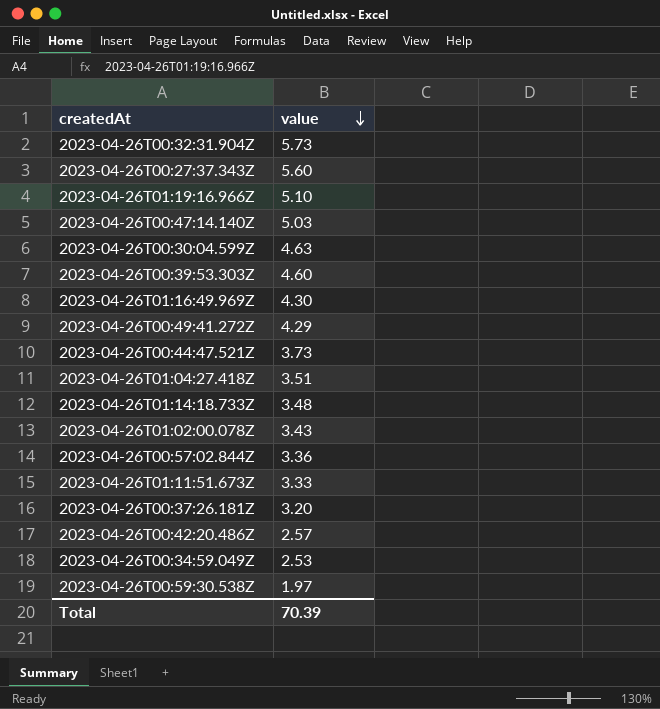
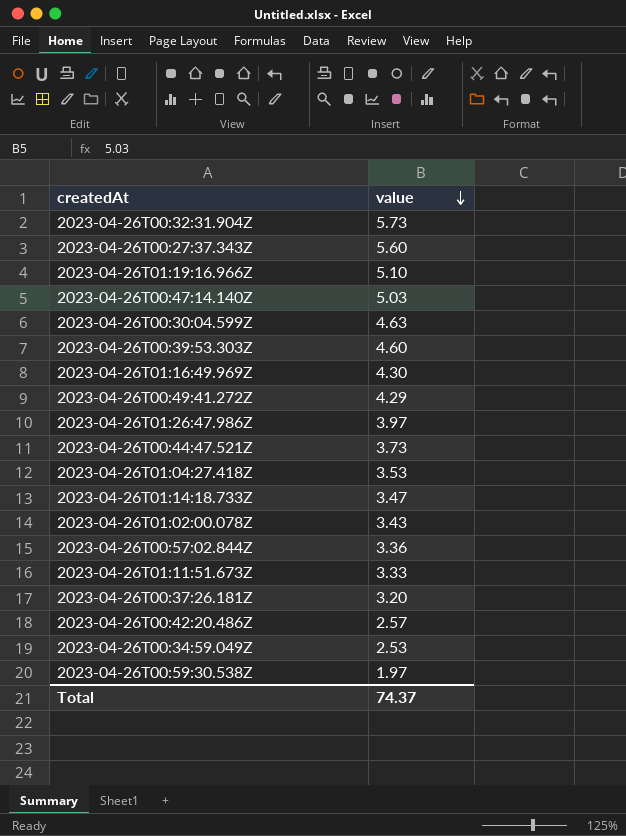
row 2023-04-26T01:26:47.986Z: none -> 3.97
2023-04-26T01:04:27.418Z | value: 3.51 -> 3.53
2023-04-26T01:14:18.733Z | value: 3.48 -> 3.47
Total | value: 70.39 -> 74.37

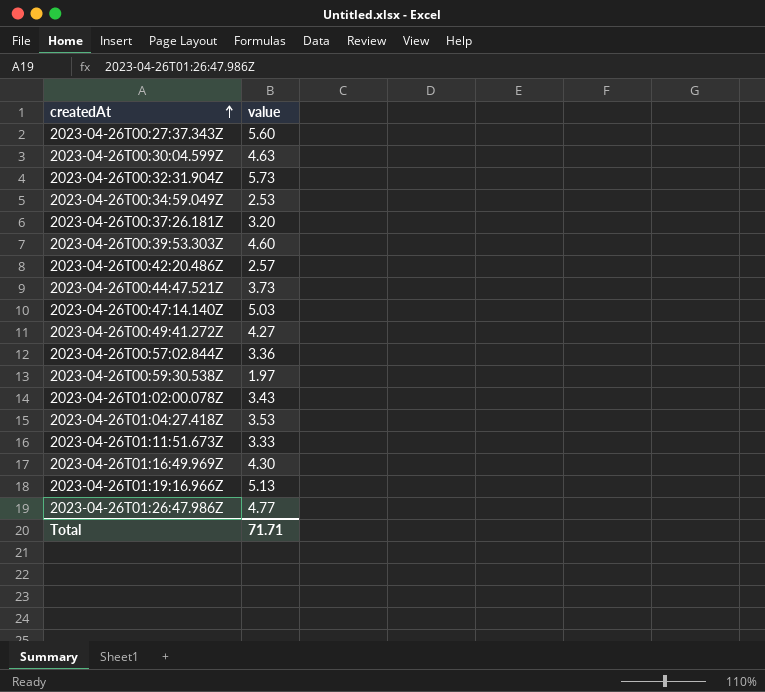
row order: value descending -> createdAt ascending
row 2023-04-26T01:14:18.733Z: 3.47 -> none
2023-04-26T00:49:41.272Z | value: 4.29 -> 4.27
2023-04-26T01:19:16.966Z | value: 5.10 -> 5.13
2023-04-26T01:26:47.986Z | value: 3.97 -> 4.77
Total | value: 74.37 -> 71.71

